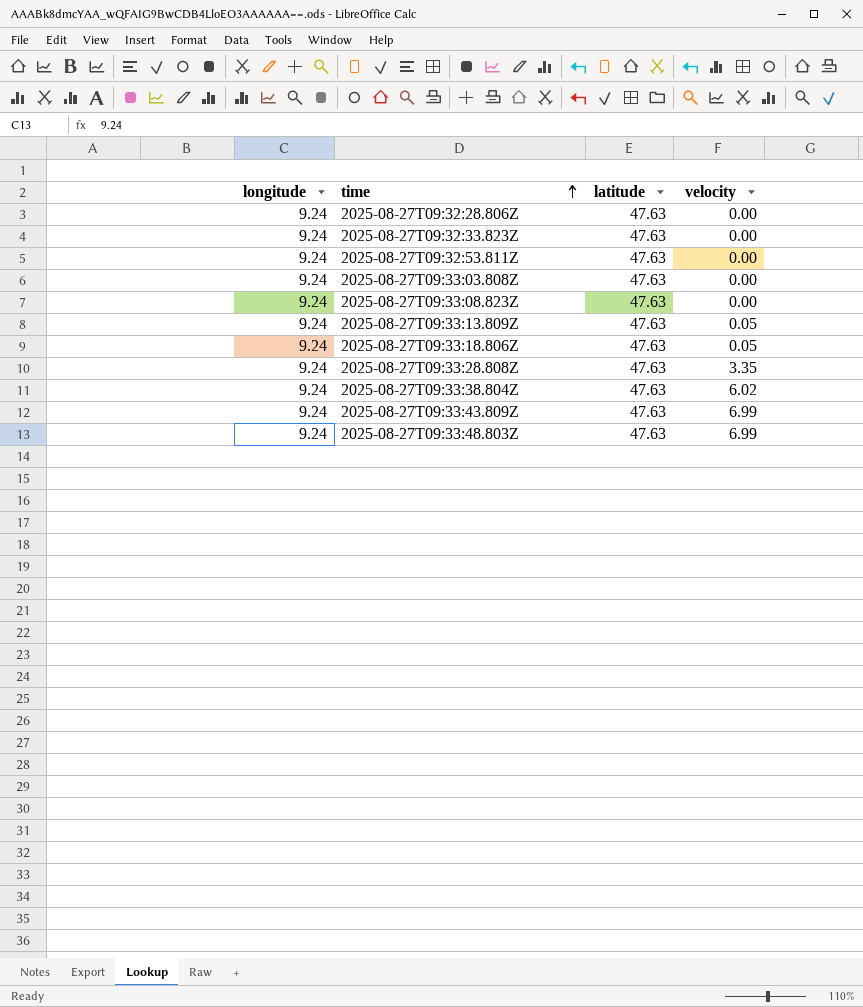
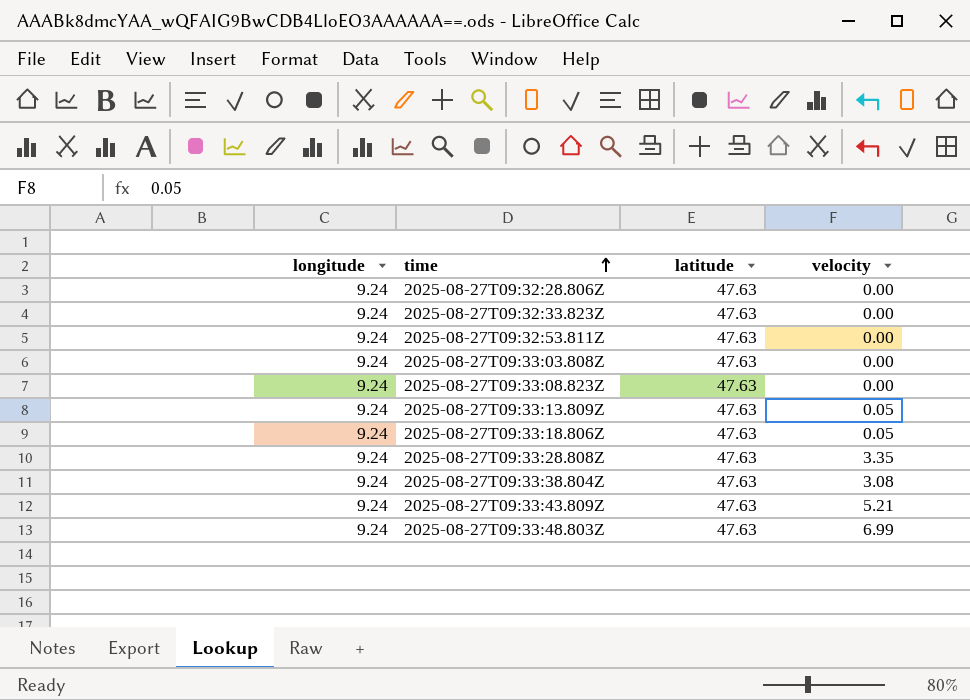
2025-08-27T09:33:38.804Z | velocity: 6.02 -> 3.08
2025-08-27T09:33:43.809Z | velocity: 6.99 -> 5.21

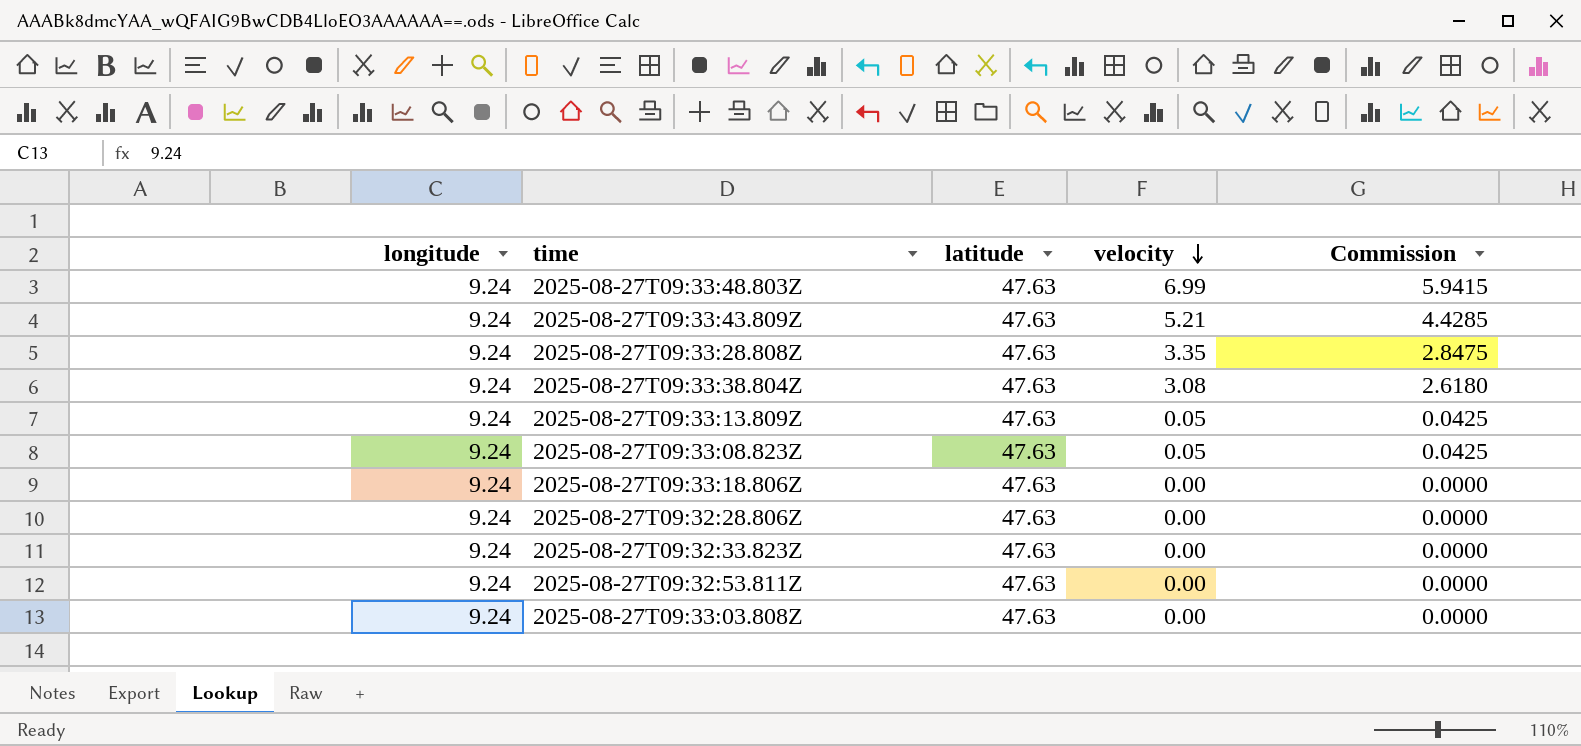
row order: time ascending -> velocity descending
column Commission | formula: none -> [velocity] * 0.85
2025-08-27T09:33:08.823Z | velocity: 0.00 -> 0.05
2025-08-27T09:33:18.806Z | velocity: 0.05 -> 0.00

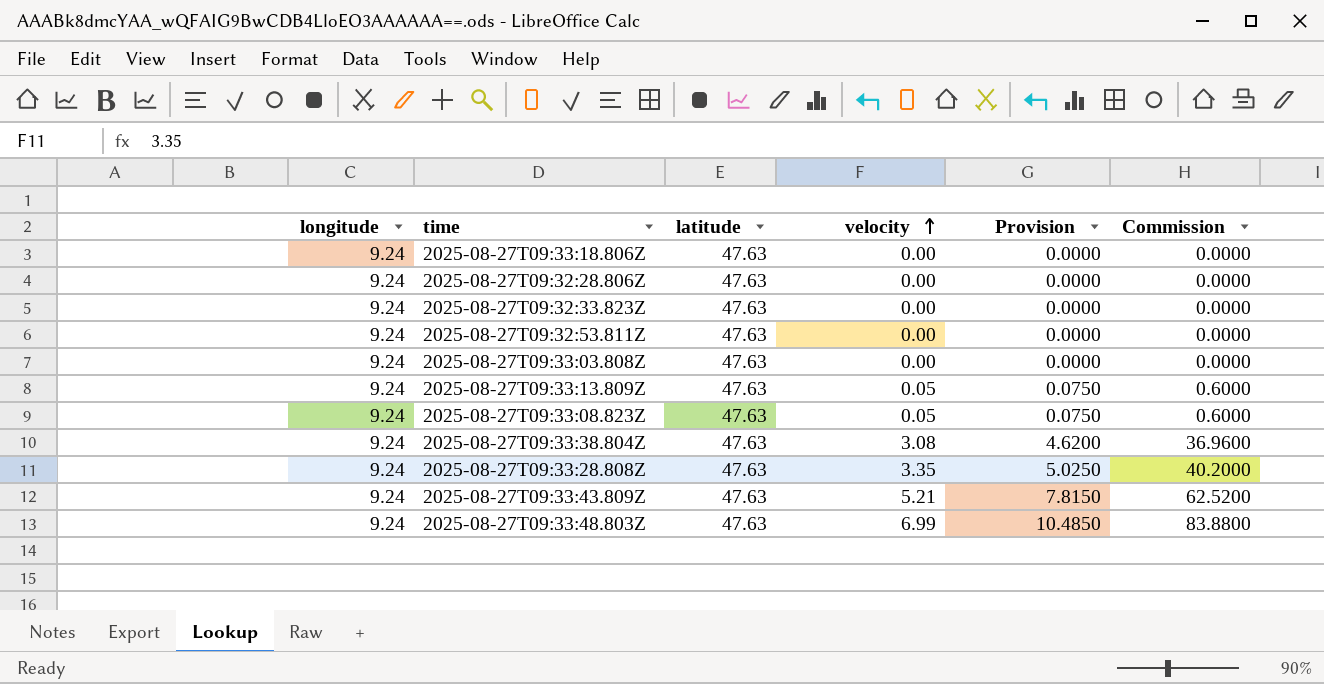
row order: velocity descending -> velocity ascending
column Provision | formula: none -> [velocity] * 1.5
column Commission | formula: [velocity] * 0.85 -> [velocity] * 12

